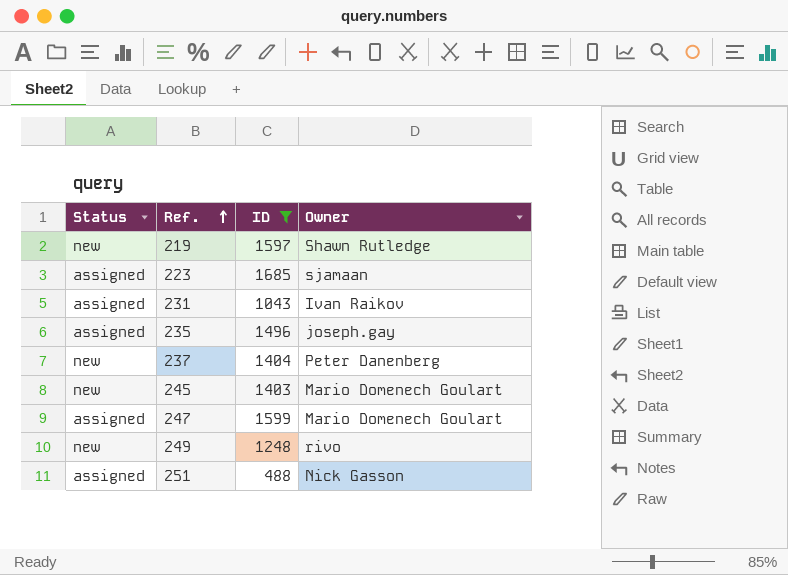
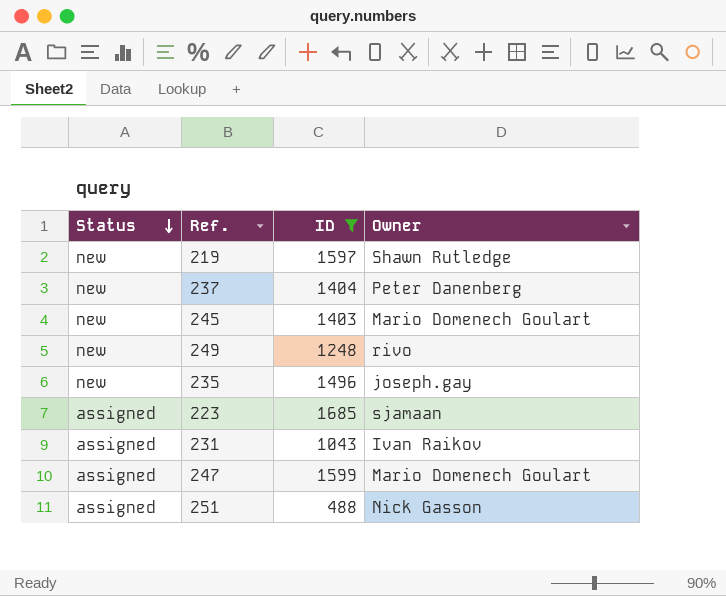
row order: Ref. ascending -> Status descending
235 | Status: assigned -> new

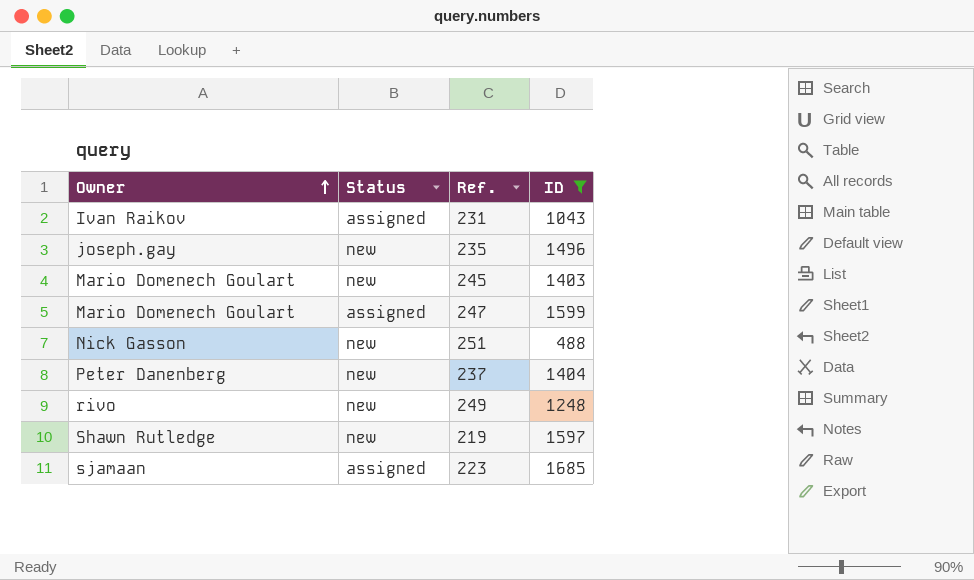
row order: Status descending -> Owner ascending
column Owner | position: 4 -> 1
251 | Status: assigned -> new

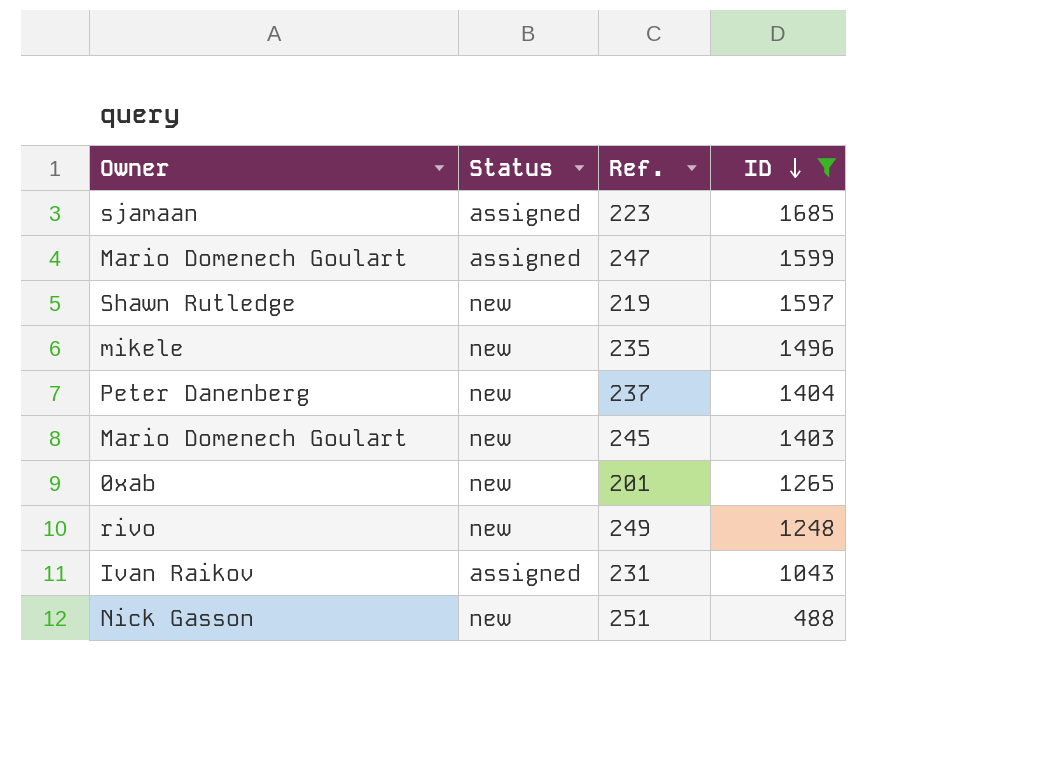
row order: Owner ascending -> ID descending
235 | Owner: joseph.gay -> mikele
row 201: none -> 0xab | new | 1265

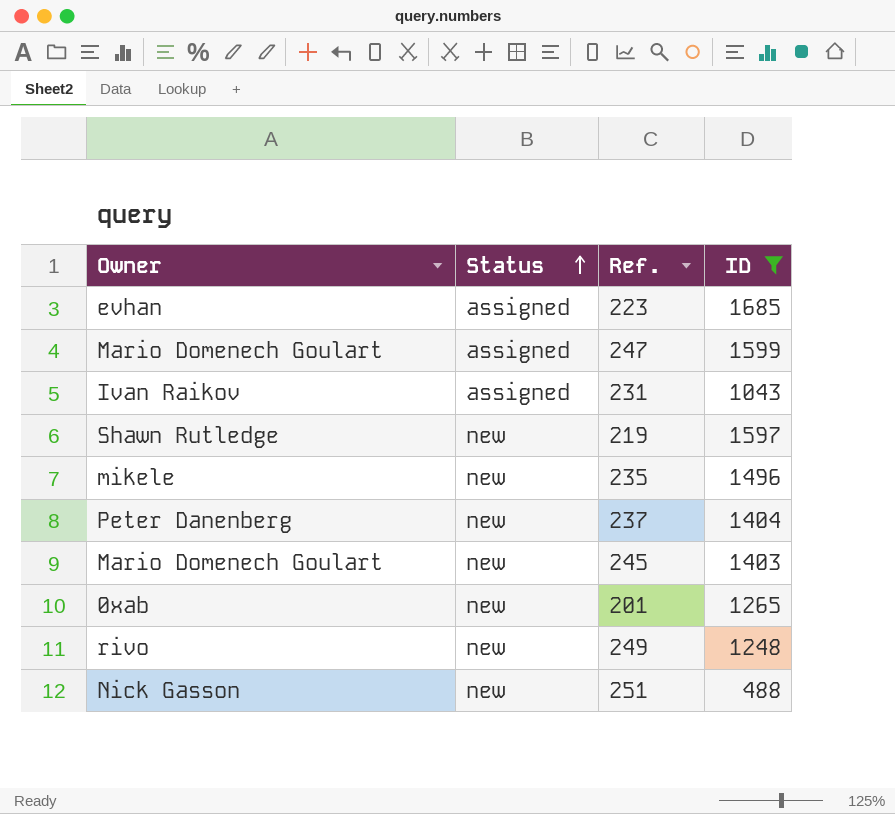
row order: ID descending -> Status ascending
223 | Owner: sjamaan -> evhan

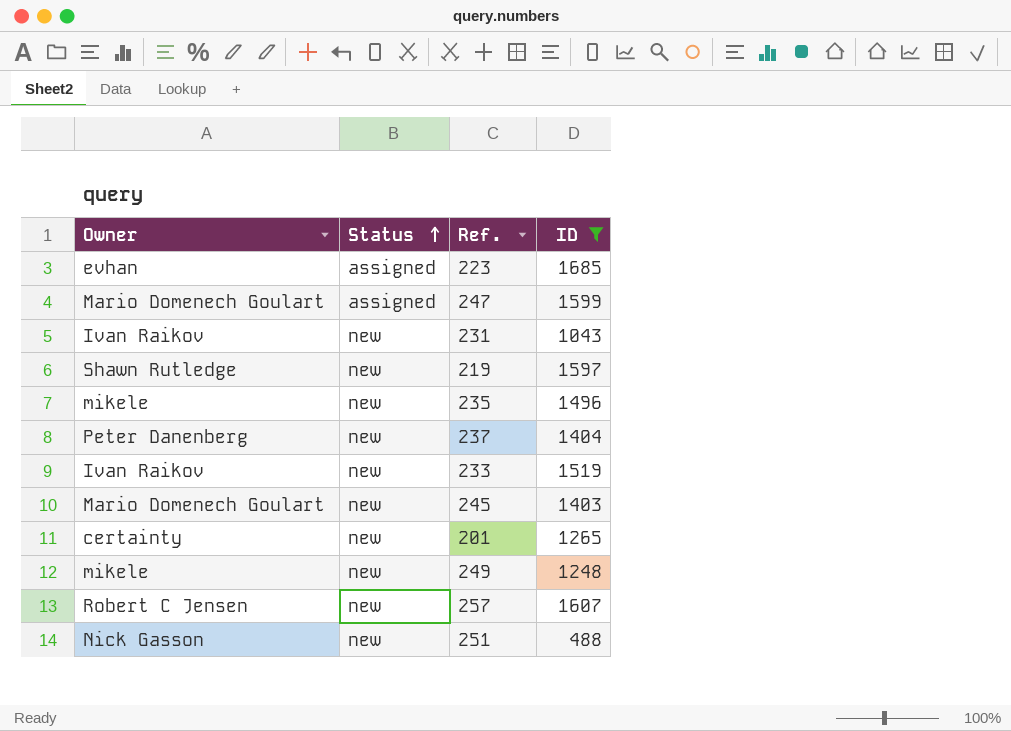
231 | Status: assigned -> new
row 233: none -> Ivan Raikov | new | 1519
201 | Owner: 0xab -> certainty
249 | Owner: rivo -> mikele
row 257: none -> Robert C Jensen | new | 1607

